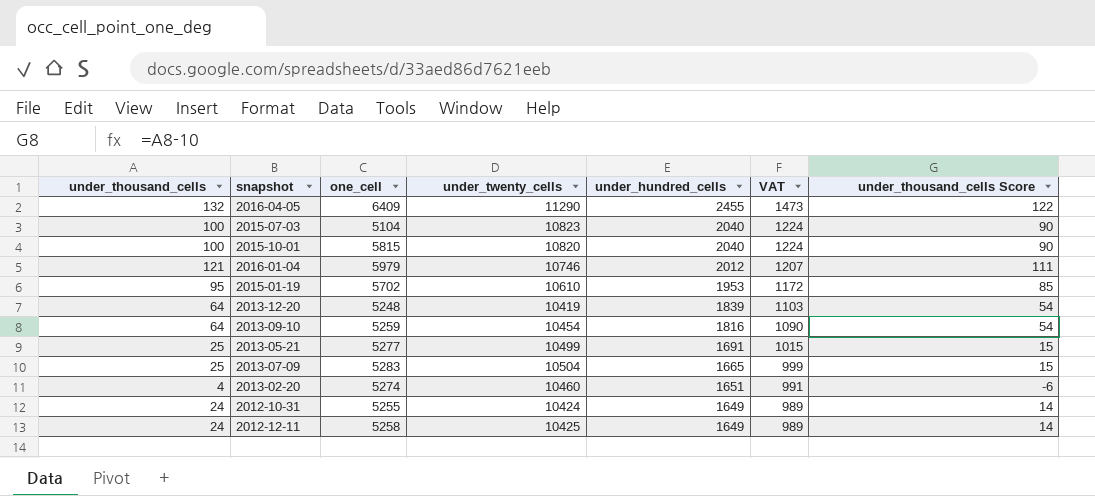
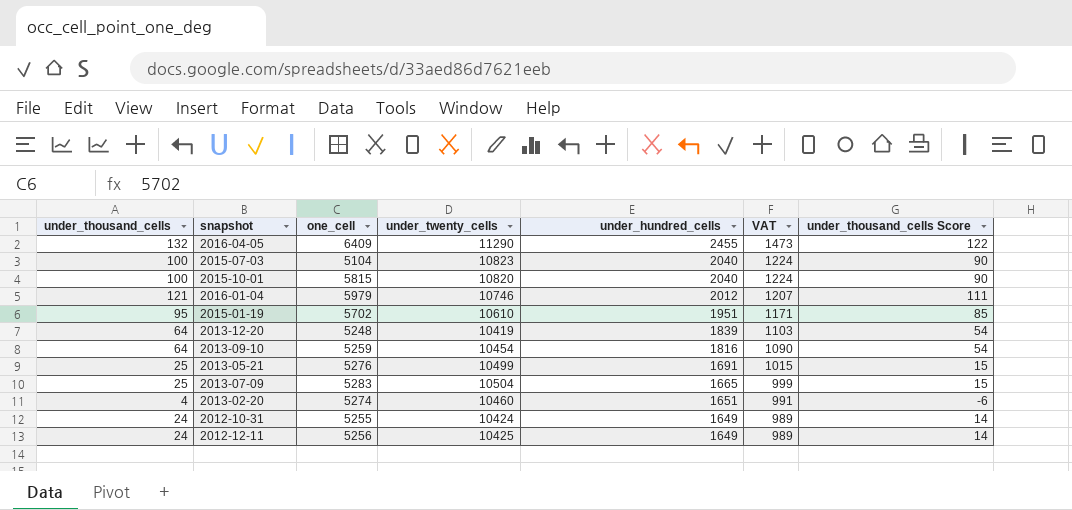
2015-01-19 | under_hundred_cells: 1953 -> 1951
2015-01-19 | VAT: 1172 -> 1171
2013-05-21 | one_cell: 5277 -> 5276
2012-12-11 | one_cell: 5258 -> 5256

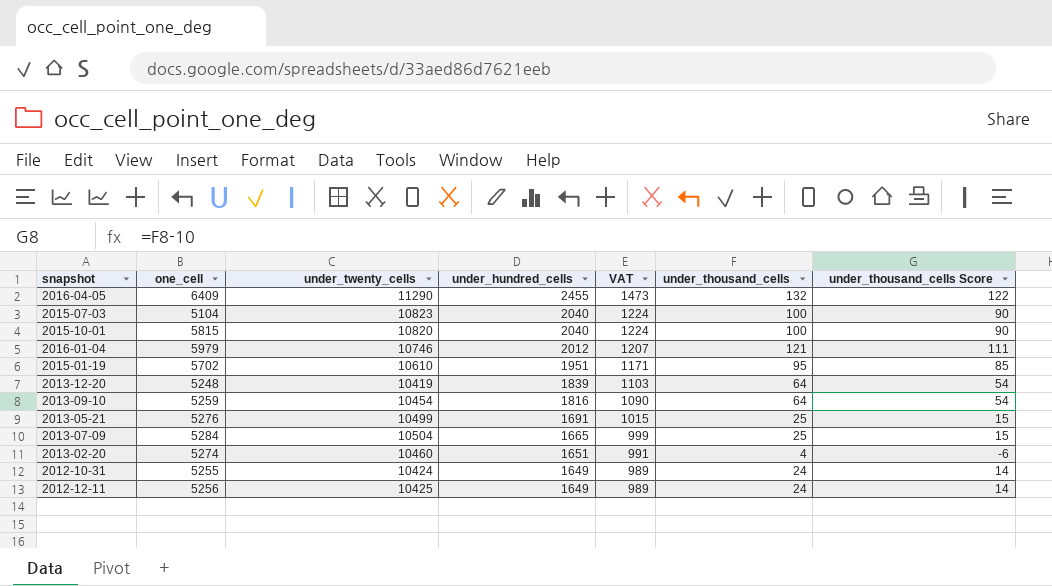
column under_thousand_cells | position: 1 -> 6
2013-07-09 | one_cell: 5283 -> 5284

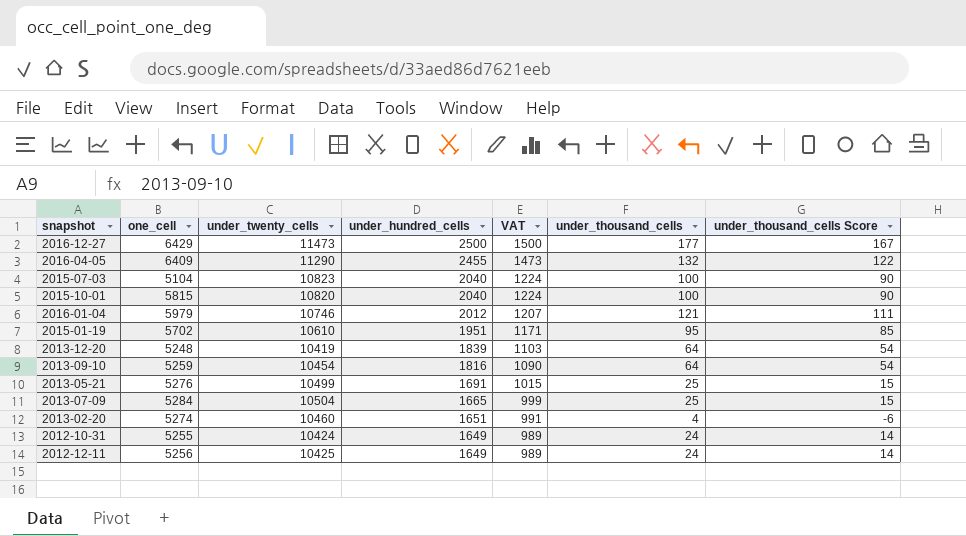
row 2016-12-27: none -> 6429 | 11473 | 2500 | 1500 | 177 | 167

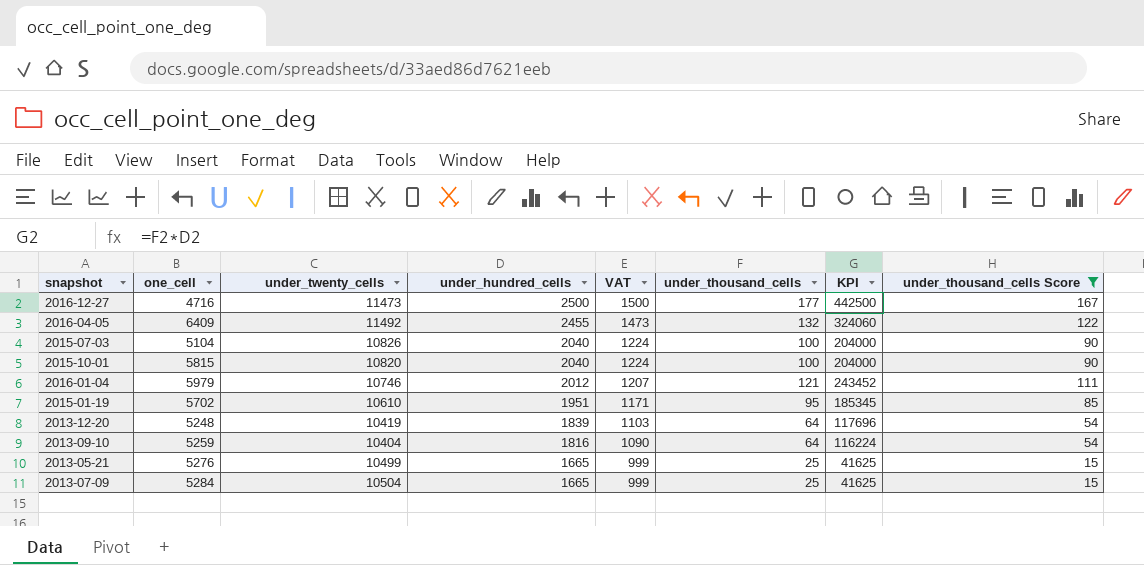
filter: none -> under_thousand_cells Score >= 15
column KPI | formula: none -> [under_hundred_cells] * [under_thousand_cells]
2016-12-27 | one_cell: 6429 -> 4716
2016-04-05 | under_twenty_cells: 11290 -> 11492
2015-07-03 | under_twenty_cells: 10823 -> 10826
2013-09-10 | under_twenty_cells: 10454 -> 10404
2013-05-21 | under_hundred_cells: 1691 -> 1665
2013-05-21 | VAT: 1015 -> 999

